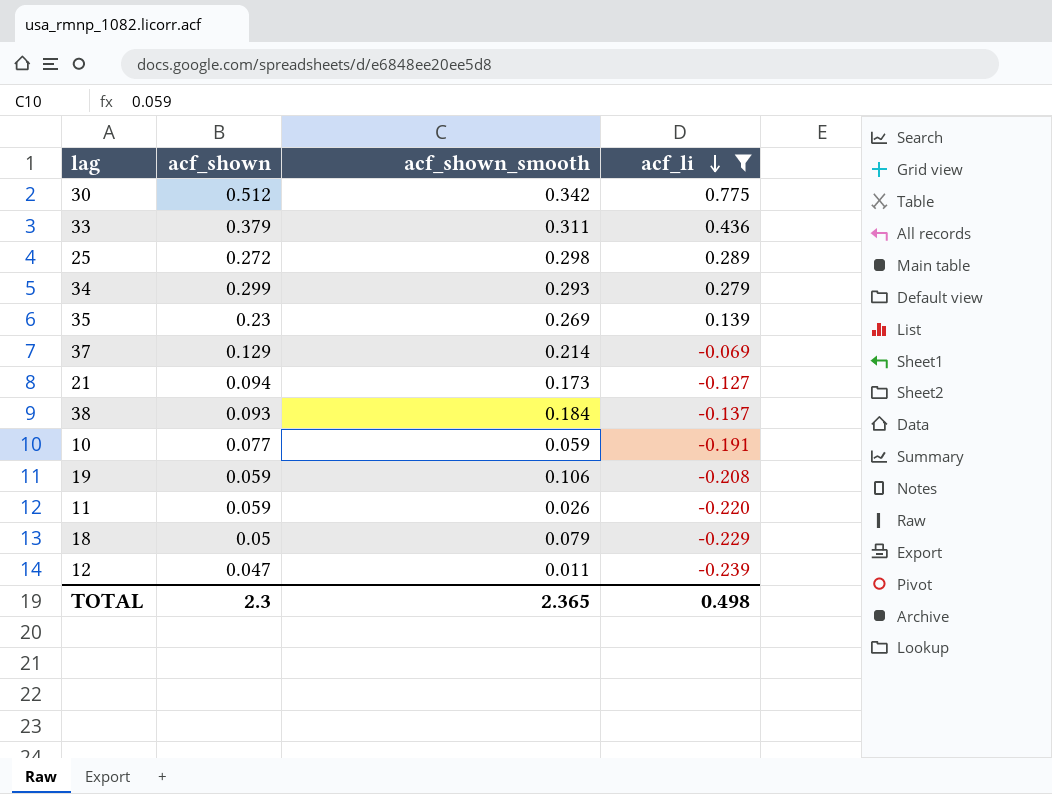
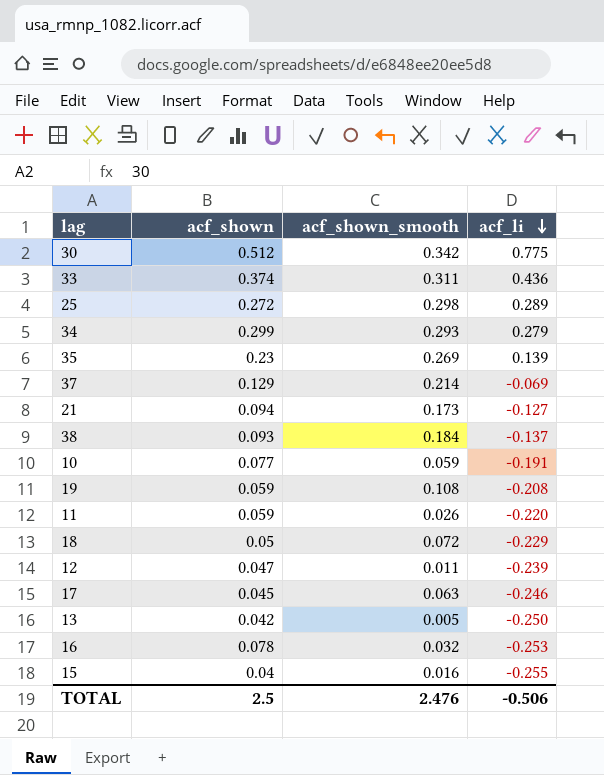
filter: acf_li >= -0.239 -> none
33 | acf_shown: 0.379 -> 0.374
19 | acf_shown_smooth: 0.106 -> 0.108
18 | acf_shown_smooth: 0.079 -> 0.072
TOTAL | acf_shown: 2.3 -> 2.5
TOTAL | acf_shown_smooth: 2.365 -> 2.476
TOTAL | acf_li: 0.498 -> -0.506

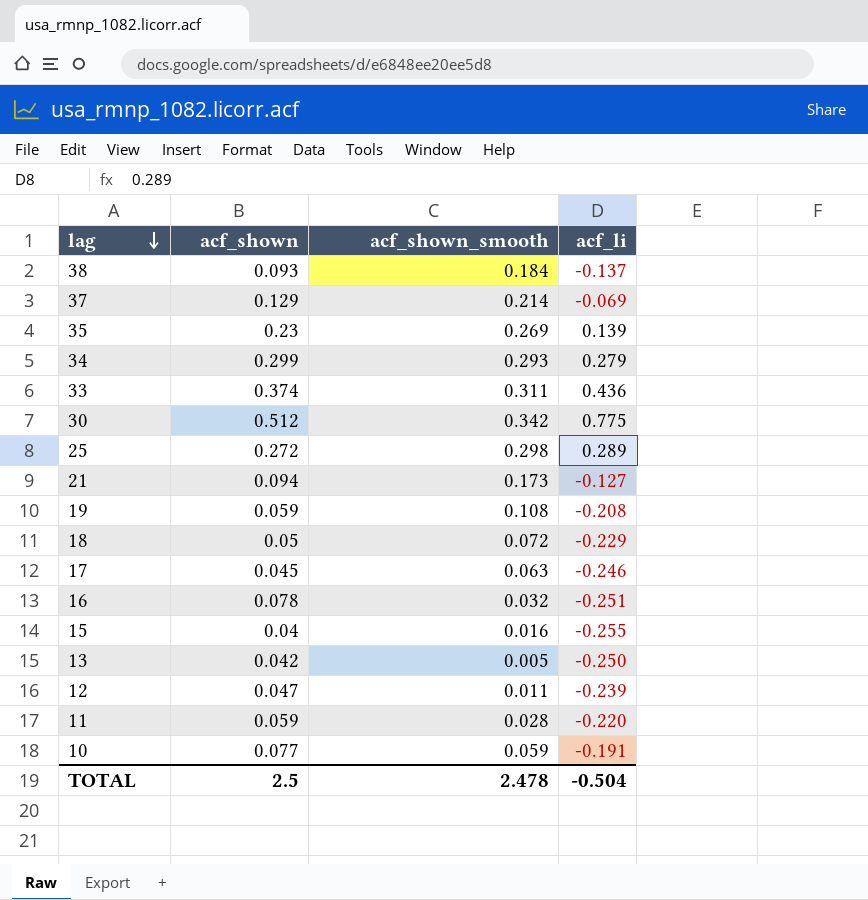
row order: acf_li descending -> lag descending
16 | acf_li: -0.253 -> -0.251
11 | acf_shown_smooth: 0.026 -> 0.028
TOTAL | acf_shown_smooth: 2.476 -> 2.478
TOTAL | acf_li: -0.506 -> -0.504

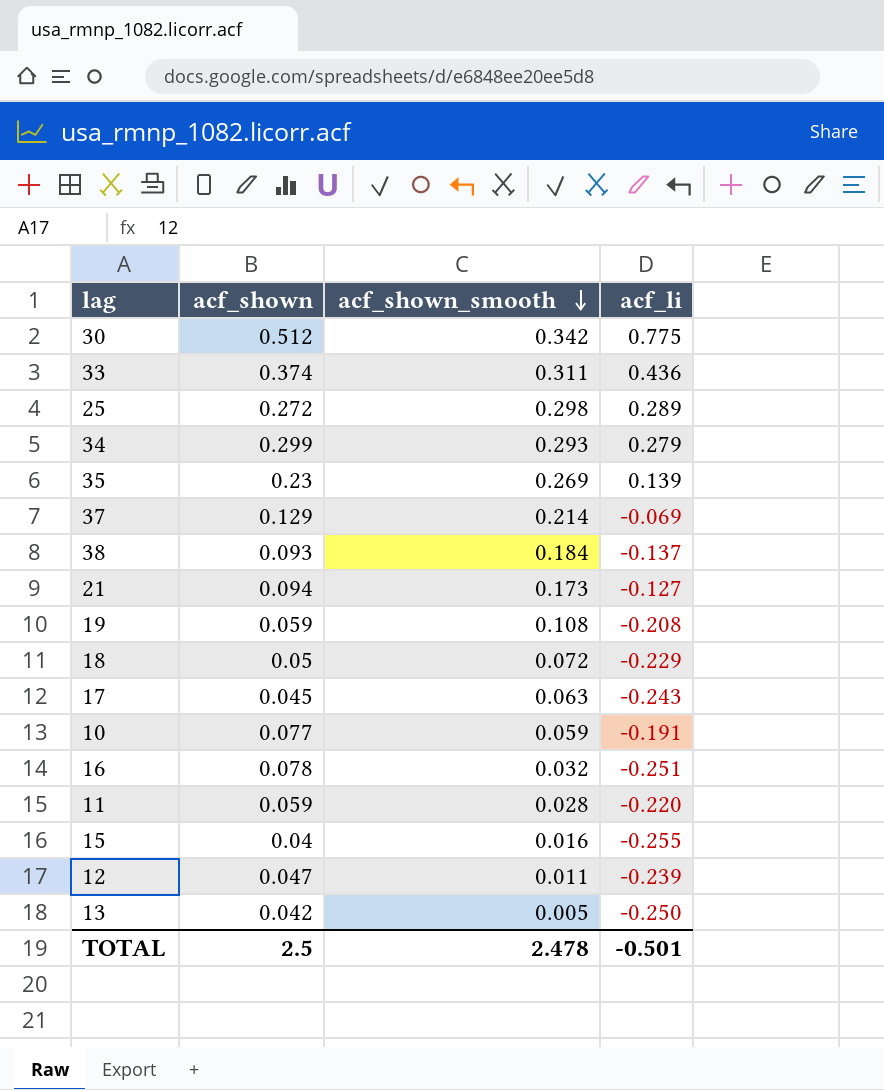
row order: lag descending -> acf_shown_smooth descending
17 | acf_li: -0.246 -> -0.243
TOTAL | acf_li: -0.504 -> -0.501

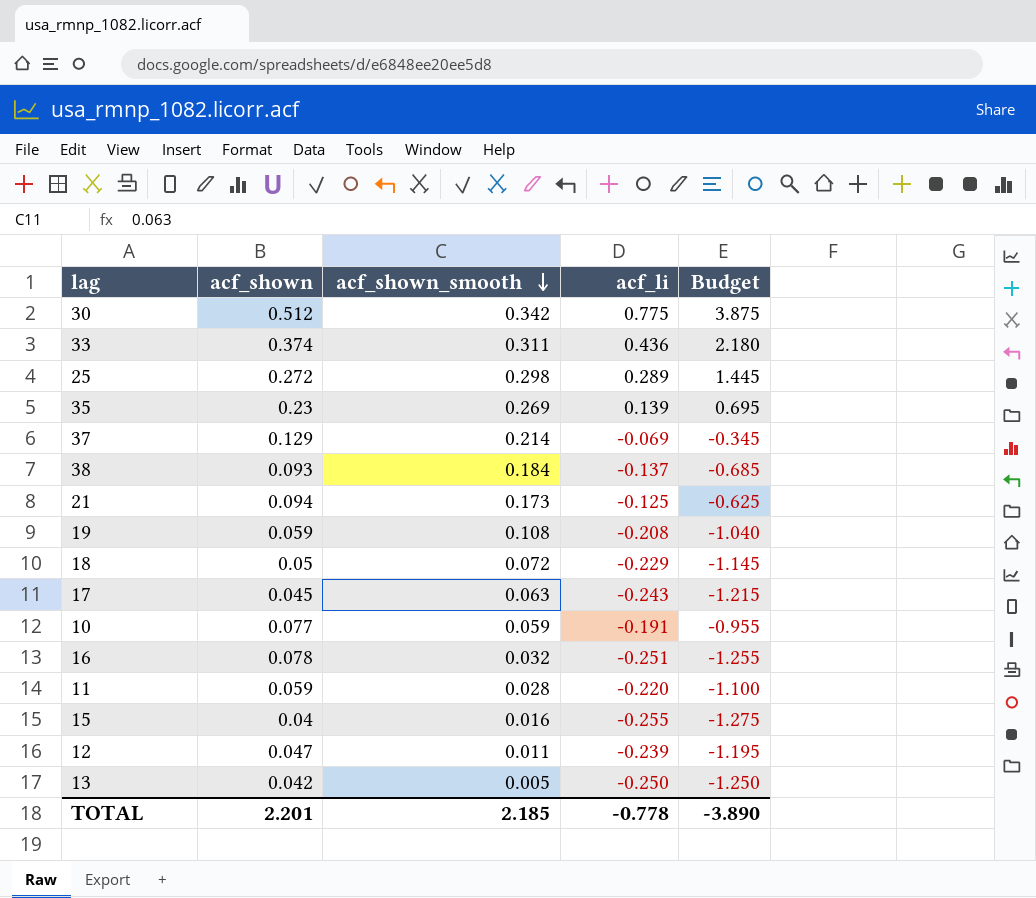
column Budget | formula: none -> [acf_li] * 5
row 34: 0.299 | 0.293 | 0.279 -> none
21 | acf_li: -0.127 -> -0.125
TOTAL | acf_shown: 2.5 -> 2.201
TOTAL | acf_shown_smooth: 2.478 -> 2.185
TOTAL | acf_li: -0.501 -> -0.778

